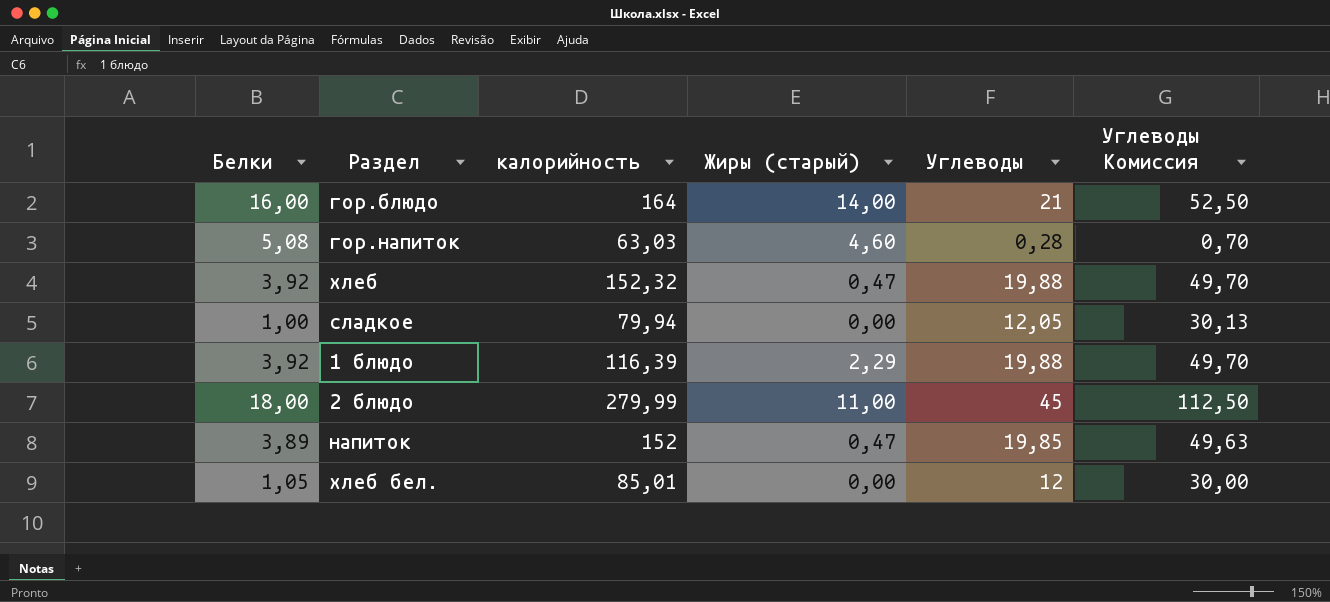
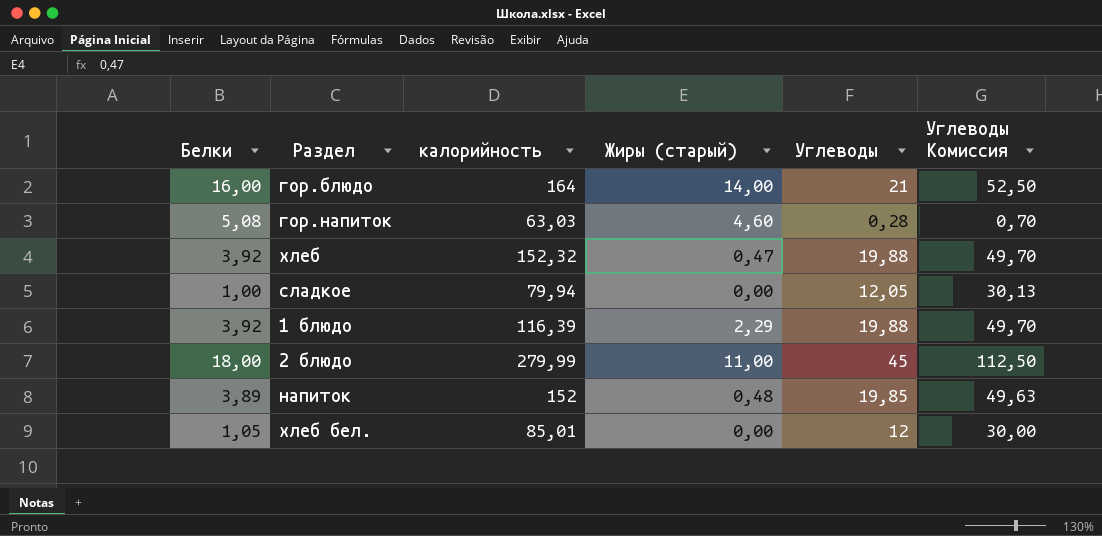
напиток | Жиры (старый): 0,47 -> 0,48

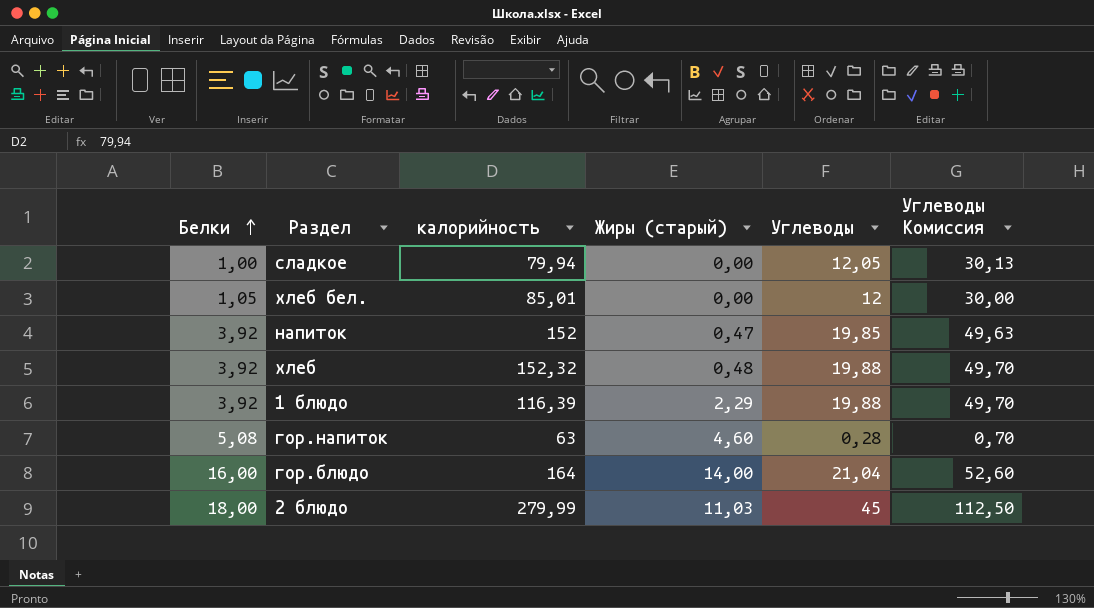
row order: none -> Белки ascending
напиток | Белки: 3,89 -> 3,92
напиток | Жиры (старый): 0,48 -> 0,47
хлеб | Жиры (старый): 0,47 -> 0,48
гор.напиток | калорийность: 63,03 -> 63
гор.блюдо | Углеводы: 21 -> 21,04
гор.блюдо | Углеводы Комиссия: 52,50 -> 52,60
2 блюдо | Жиры (старый): 11,00 -> 11,03

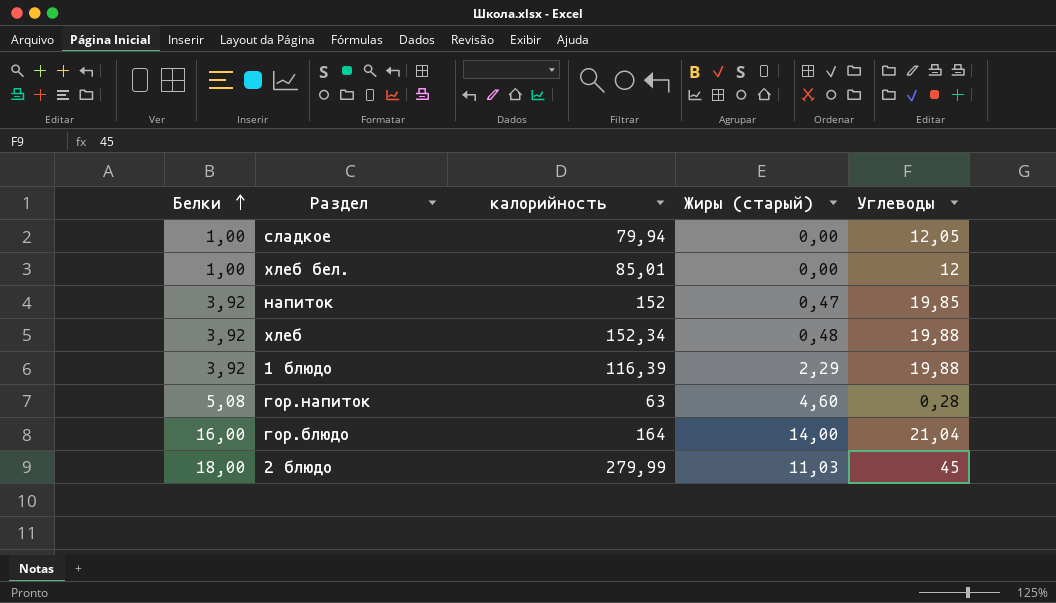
column Углеводы Комиссия | formula: [Углеводы] * 2,5 -> none
хлеб бел. | Белки: 1,05 -> 1,00
хлеб | калорийность: 152,32 -> 152,34

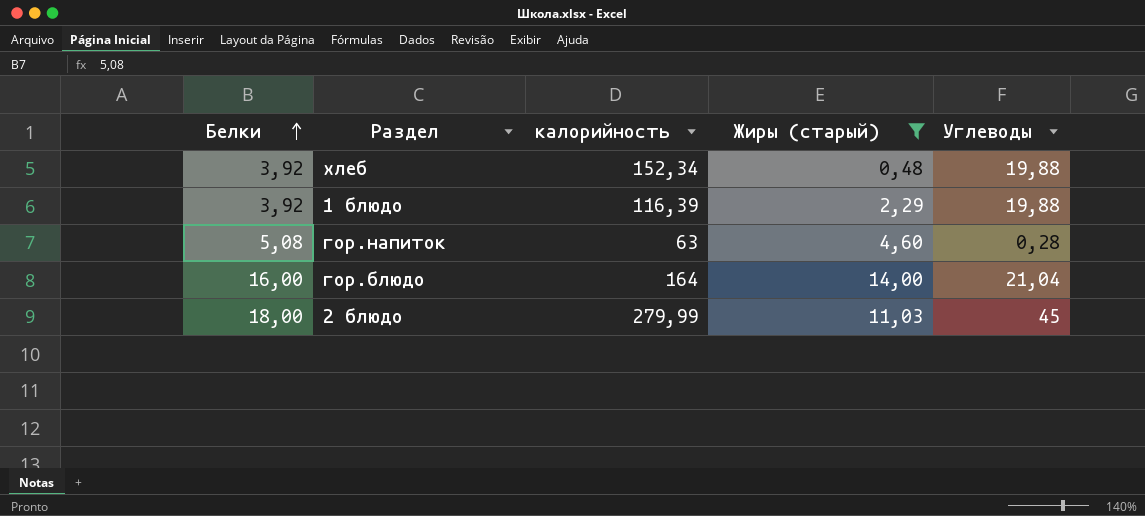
filter: none -> Жиры (старый) >= 0,48

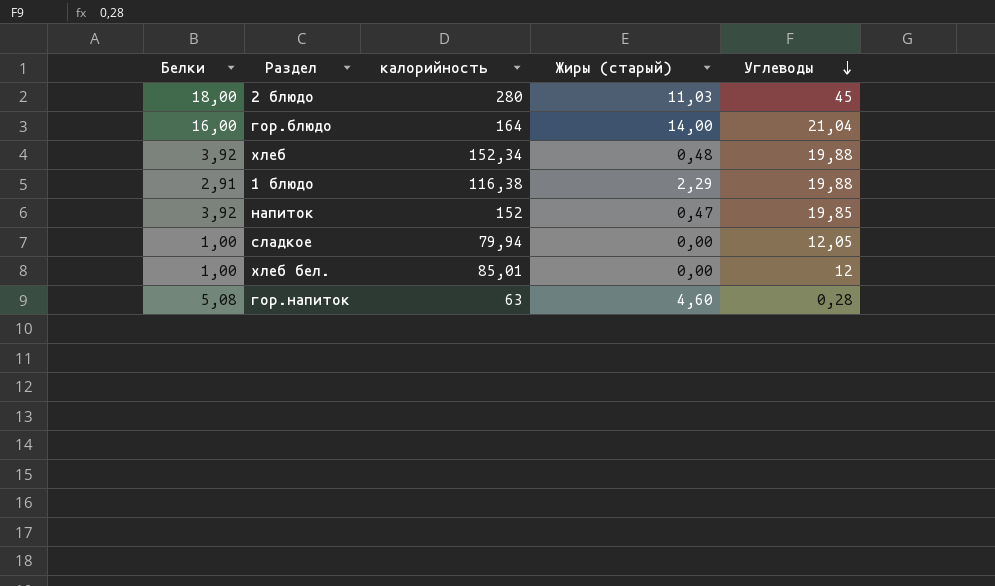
filter: Жиры (старый) >= 0,48 -> none
row order: Белки ascending -> Углеводы descending
2 блюдо | калорийность: 279,99 -> 280
1 блюдо | Белки: 3,92 -> 2,91
1 блюдо | калорийность: 116,39 -> 116,38

